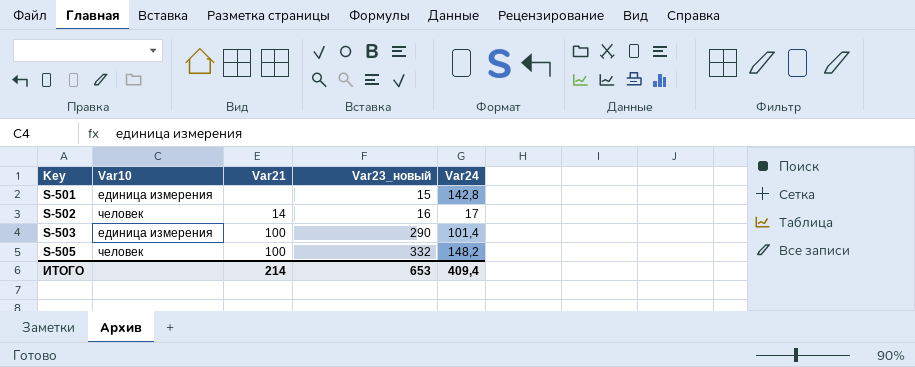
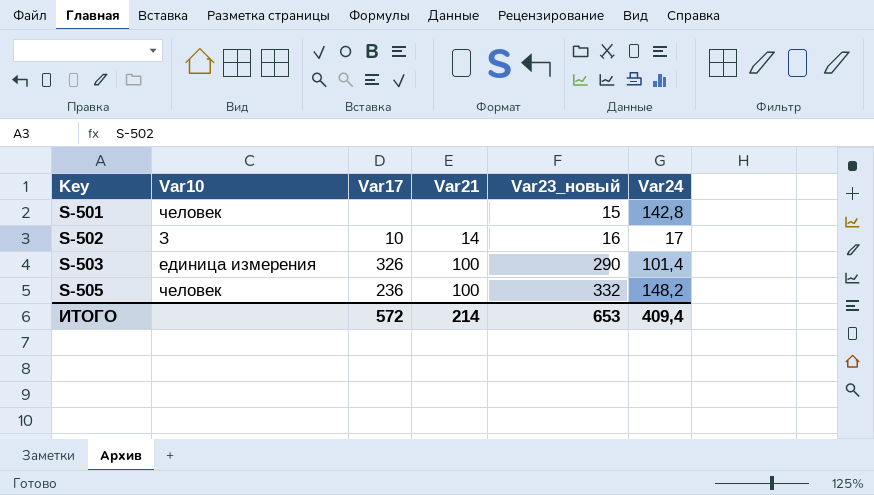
column Var17 | position: none -> 3
S-501 | Var10: единица измерения -> человек
S-502 | Var10: человек -> З

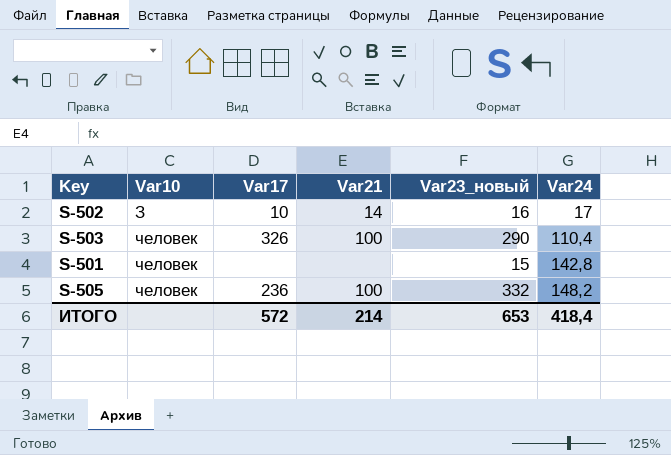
row order: Key ascending -> Var10 ascending
S-503 | Var10: единица измерения -> человек
S-503 | Var24: 101,4 -> 110,4
ИТОГО | Var24: 409,4 -> 418,4

